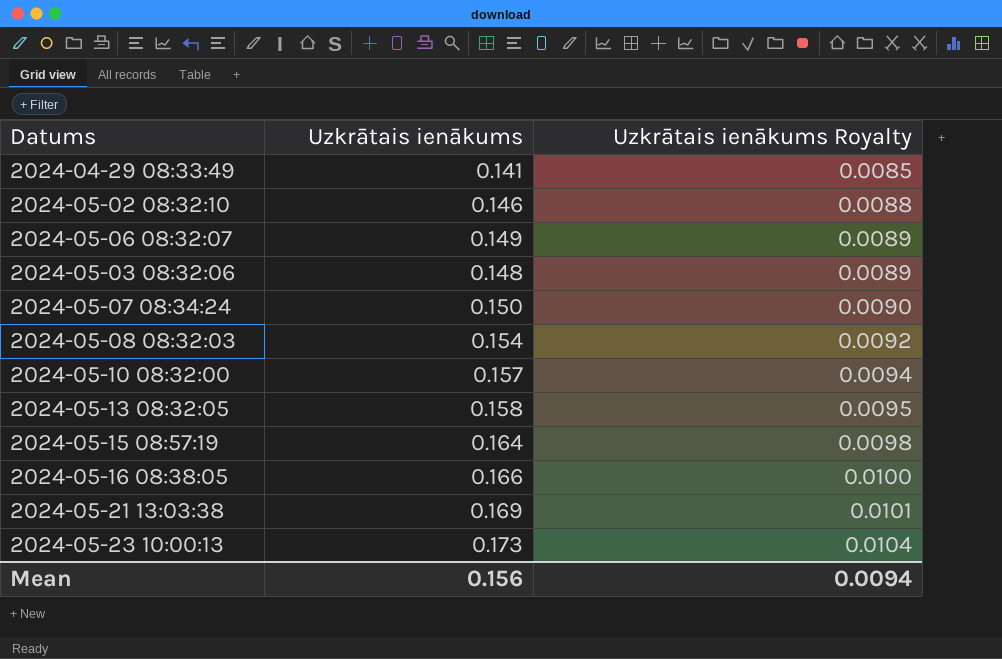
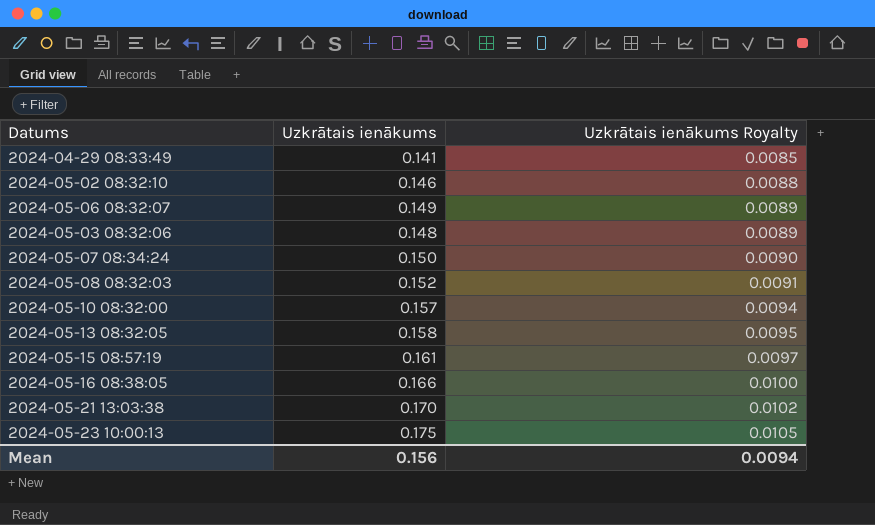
2024-05-08 08:32:03 | Uzkrātais ienākums: 0.154 -> 0.152
2024-05-08 08:32:03 | Uzkrātais ienākums Royalty: 0.0092 -> 0.0091
2024-05-15 08:57:19 | Uzkrātais ienākums: 0.164 -> 0.161
2024-05-15 08:57:19 | Uzkrātais ienākums Royalty: 0.0098 -> 0.0097
2024-05-21 13:03:38 | Uzkrātais ienākums: 0.169 -> 0.170
2024-05-21 13:03:38 | Uzkrātais ienākums Royalty: 0.0101 -> 0.0102
2024-05-23 10:00:13 | Uzkrātais ienākums: 0.173 -> 0.175
2024-05-23 10:00:13 | Uzkrātais ienākums Royalty: 0.0104 -> 0.0105

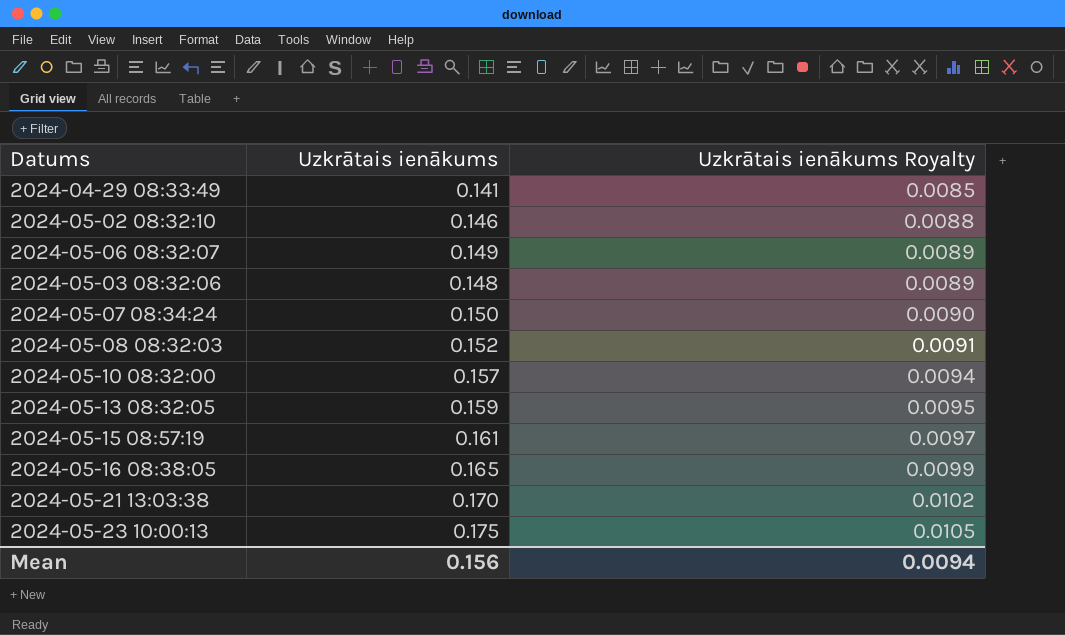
2024-05-13 08:32:05 | Uzkrātais ienākums: 0.158 -> 0.159
2024-05-16 08:38:05 | Uzkrātais ienākums: 0.166 -> 0.165
2024-05-16 08:38:05 | Uzkrātais ienākums Royalty: 0.0100 -> 0.0099

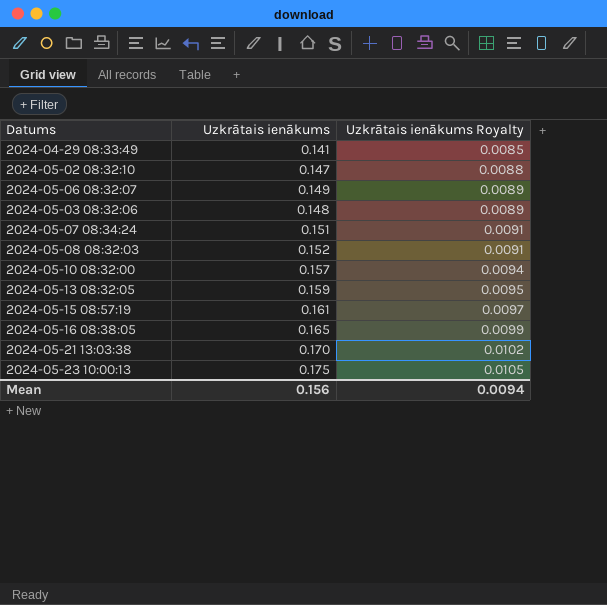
2024-05-02 08:32:10 | Uzkrātais ienākums: 0.146 -> 0.147
2024-05-07 08:34:24 | Uzkrātais ienākums: 0.150 -> 0.151
2024-05-07 08:34:24 | Uzkrātais ienākums Royalty: 0.0090 -> 0.0091

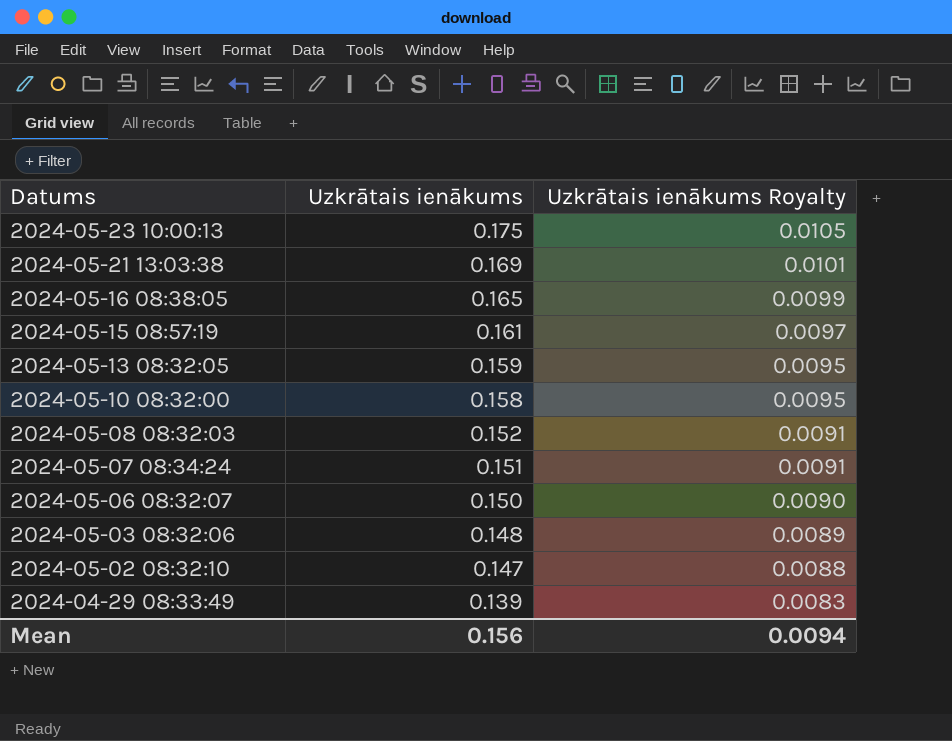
row order: Uzkrātais ienākums Royalty ascending -> Datums descending
2024-05-21 13:03:38 | Uzkrātais ienākums: 0.170 -> 0.169
2024-05-21 13:03:38 | Uzkrātais ienākums Royalty: 0.0102 -> 0.0101
2024-05-10 08:32:00 | Uzkrātais ienākums: 0.157 -> 0.158
2024-05-10 08:32:00 | Uzkrātais ienākums Royalty: 0.0094 -> 0.0095
2024-05-06 08:32:07 | Uzkrātais ienākums: 0.149 -> 0.150
2024-05-06 08:32:07 | Uzkrātais ienākums Royalty: 0.0089 -> 0.0090
2024-04-29 08:33:49 | Uzkrātais ienākums: 0.141 -> 0.139
2024-04-29 08:33:49 | Uzkrātais ienākums Royalty: 0.0085 -> 0.0083

